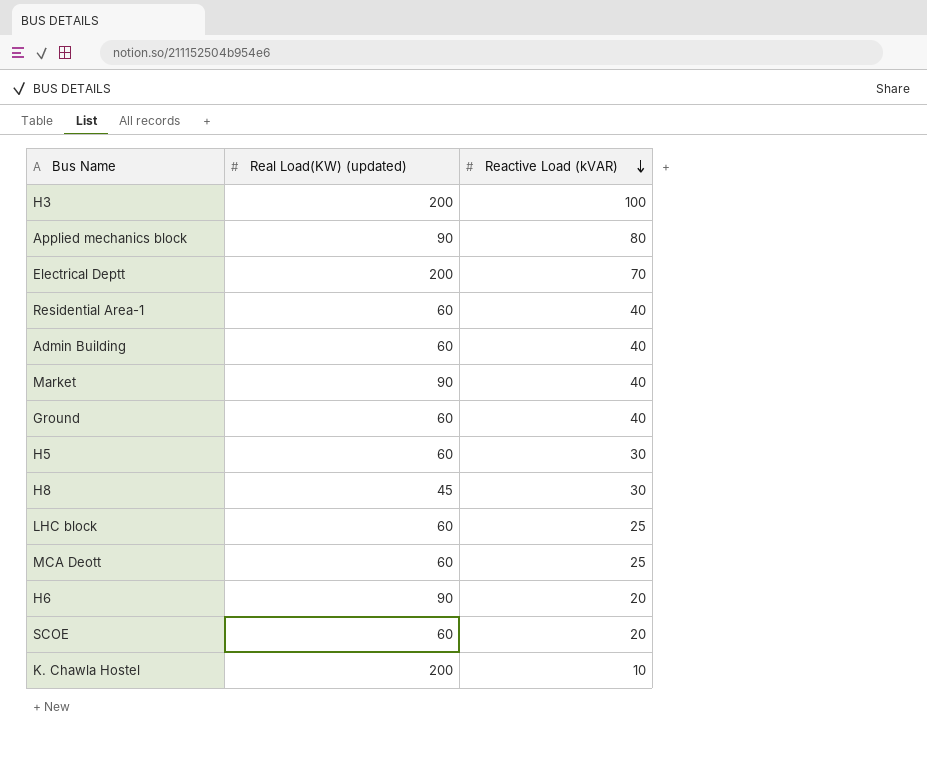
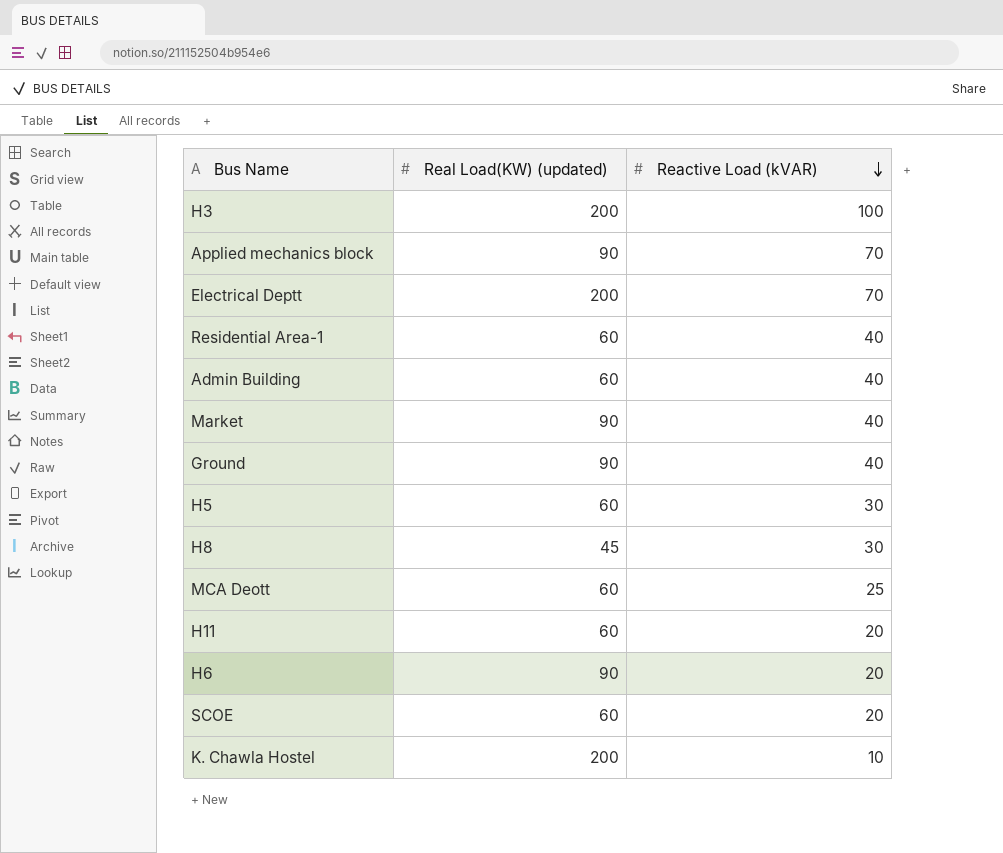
row LHC block: 60 | 25 -> none
Applied mechanics block | Reactive Load (kVAR): 80 -> 70
Ground | Real Load(KW) (updated): 60 -> 90
row H11: none -> 60 | 20

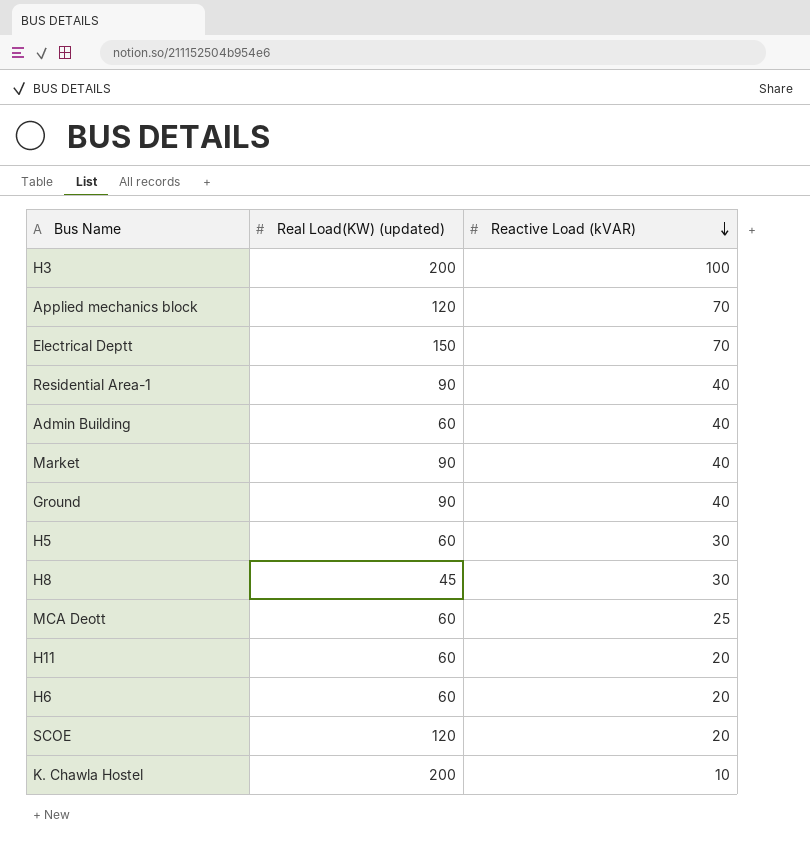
Applied mechanics block | Real Load(KW) (updated): 90 -> 120
Electrical Deptt | Real Load(KW) (updated): 200 -> 150
Residential Area-1 | Real Load(KW) (updated): 60 -> 90
H6 | Real Load(KW) (updated): 90 -> 60
SCOE | Real Load(KW) (updated): 60 -> 120

